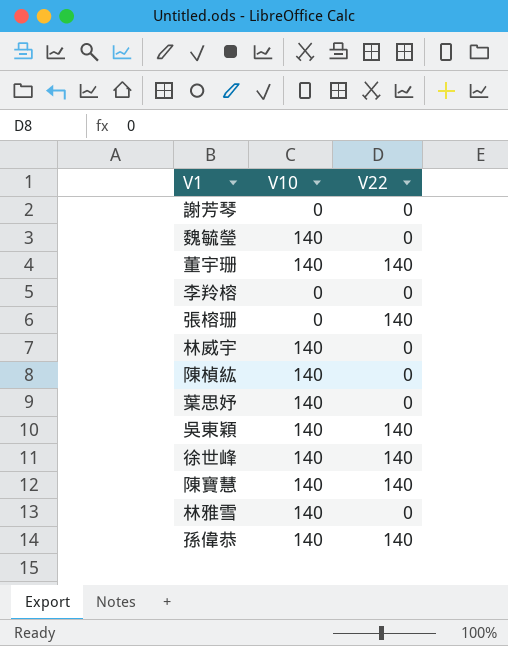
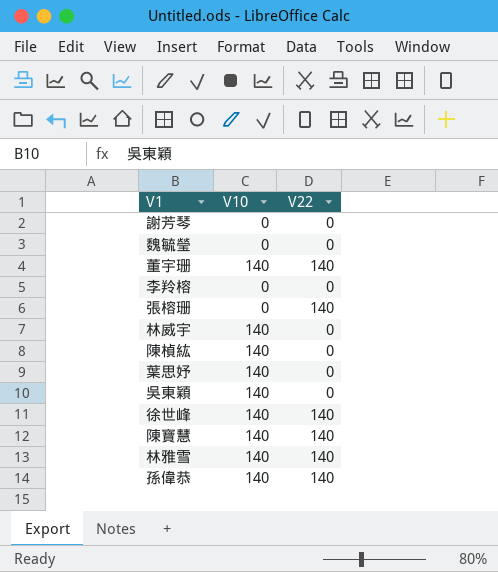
魏毓瑩 | V10: 140 -> 0
吳東穎 | V22: 140 -> 0
林雅雪 | V22: 0 -> 140

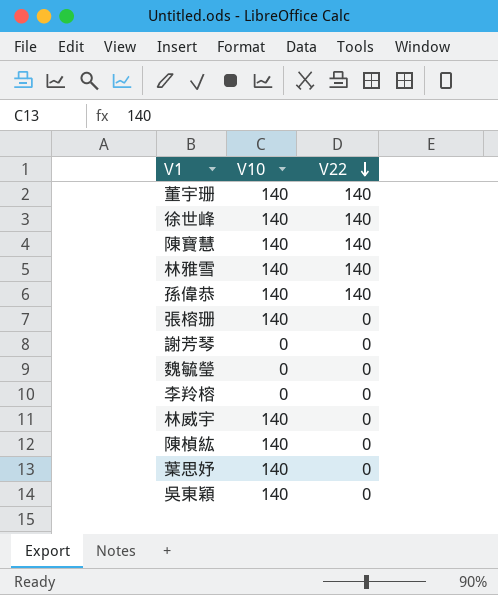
row order: none -> V22 descending
張榕珊 | V10: 0 -> 140
張榕珊 | V22: 140 -> 0

